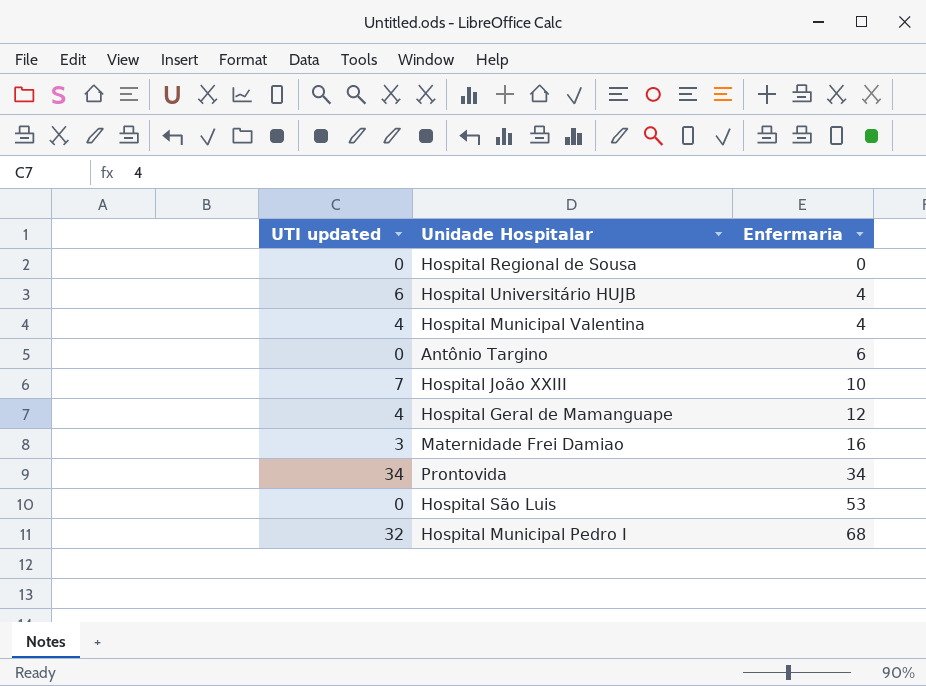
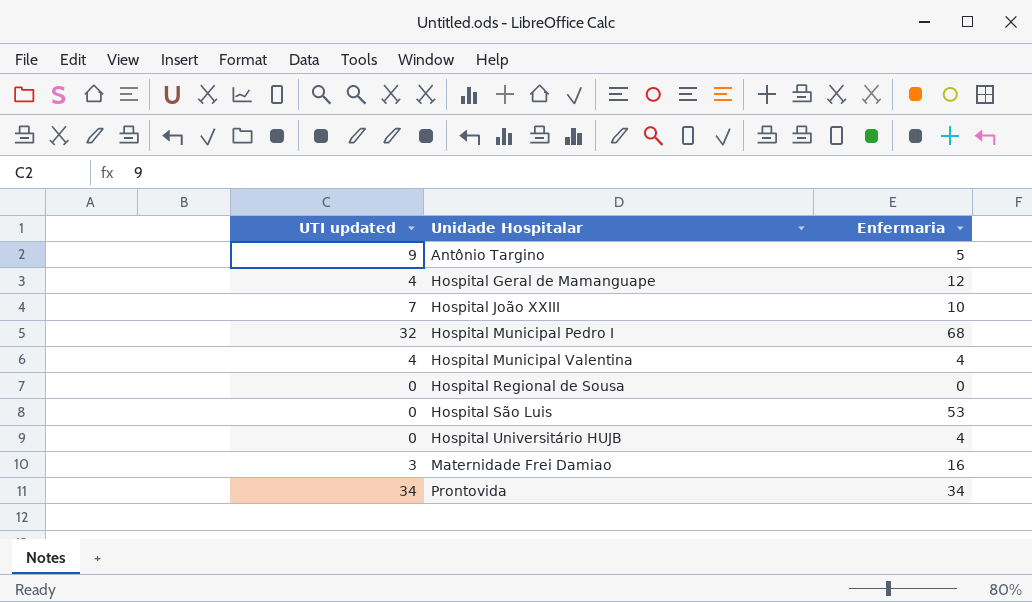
row order: Enfermaria ascending -> Unidade Hospitalar ascending
Antônio Targino | UTI updated: 0 -> 9
Antônio Targino | Enfermaria: 6 -> 5
Hospital Universitário HUJB | UTI updated: 6 -> 0

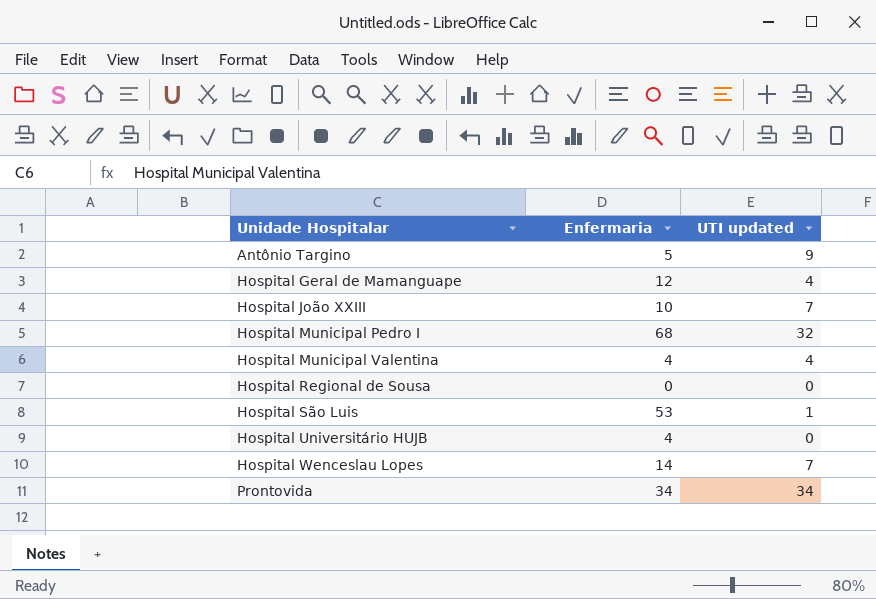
column UTI updated | position: 1 -> 3
row Maternidade Frei Damiao: 3 | 16 -> none
Hospital São Luis | UTI updated: 0 -> 1
row Hospital Wenceslau Lopes: none -> 14 | 7

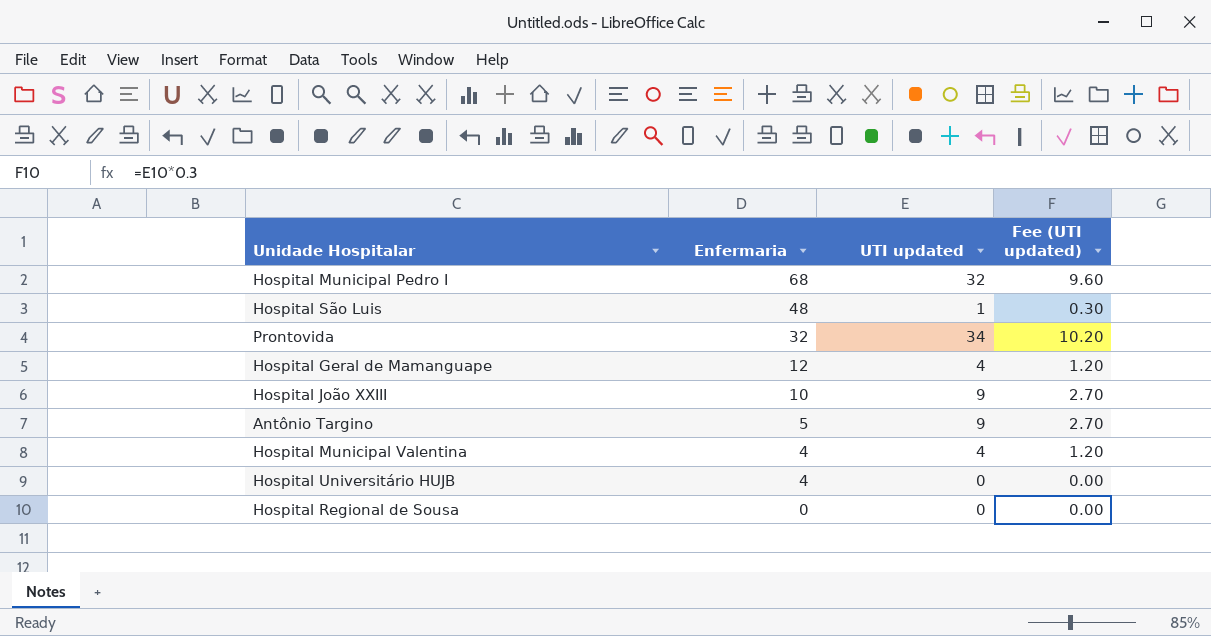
row order: Unidade Hospitalar ascending -> Enfermaria descending
column Fee (UTI updated) | formula: none -> [UTI updated] * 0.3
row Hospital Wenceslau Lopes: 14 | 7 -> none
Hospital São Luis | Enfermaria: 53 -> 48
Prontovida | Enfermaria: 34 -> 32
Hospital João XXIII | UTI updated: 7 -> 9

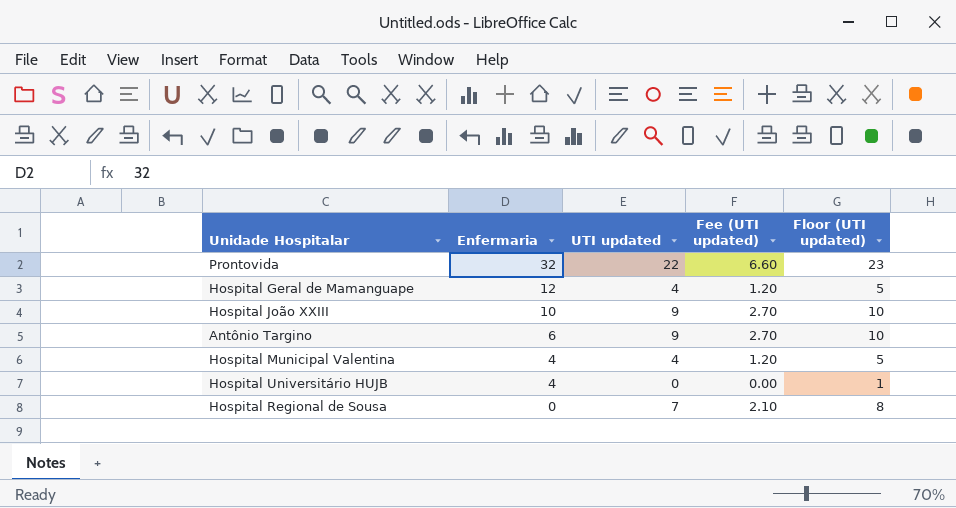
column Floor (UTI updated) | formula: none -> [UTI updated] + 1
row Hospital Municipal Pedro I: 68 | 32 | 9.60 -> none
row Hospital São Luis: 48 | 1 | 0.30 -> none
Prontovida | UTI updated: 34 -> 22
Prontovida | Fee (UTI updated): 10.20 -> 6.60
Antônio Targino | Enfermaria: 5 -> 6
Hospital Regional de Sousa | UTI updated: 0 -> 7
Hospital Regional de Sousa | Fee (UTI updated): 0.00 -> 2.10

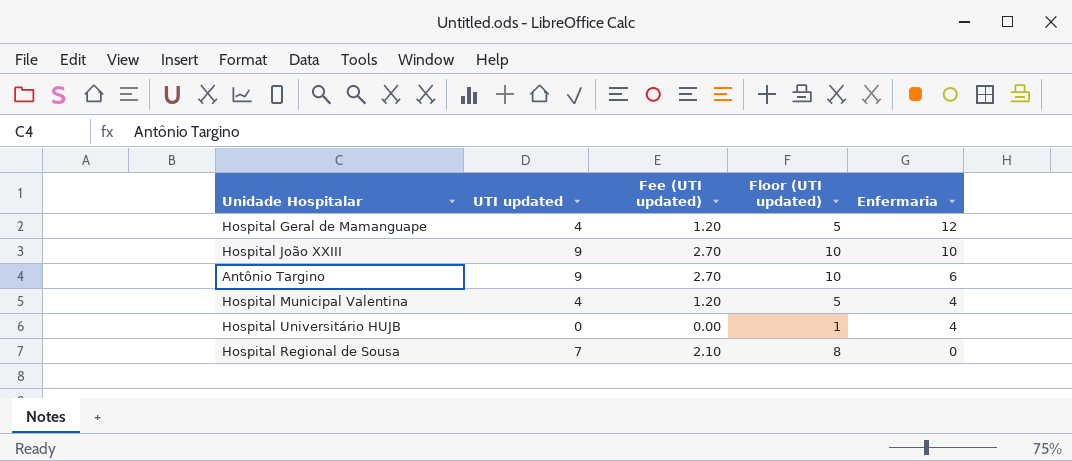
column Enfermaria | position: 2 -> 5
row Prontovida: 32 | 22 | 6.60 | 23 -> none

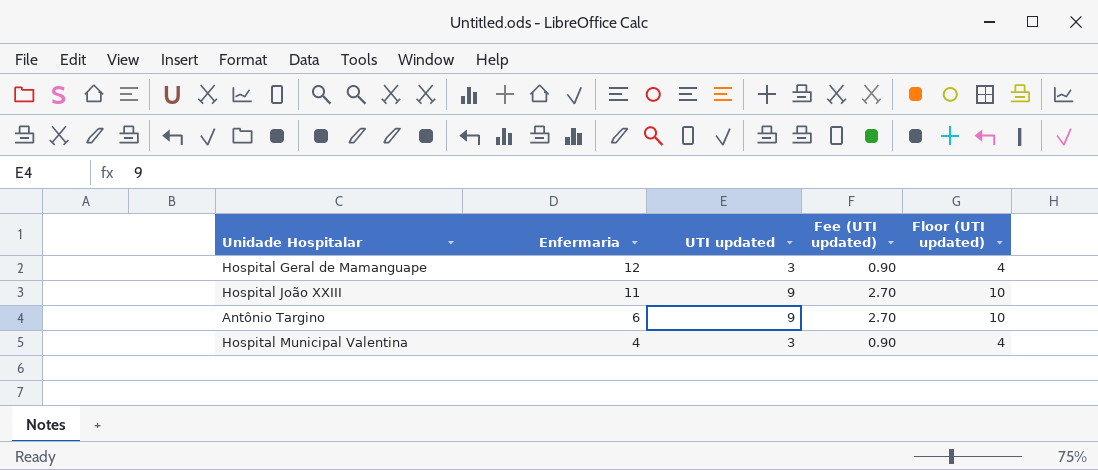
column Enfermaria | position: 5 -> 2
row Hospital Universitário HUJB: 0 | 0.00 | 1 | 4 -> none
row Hospital Regional de Sousa: 7 | 2.10 | 8 | 0 -> none
Hospital Geral de Mamanguape | UTI updated: 4 -> 3
Hospital Geral de Mamanguape | Fee (UTI updated): 1.20 -> 0.90
Hospital Geral de Mamanguape | Floor (UTI updated): 5 -> 4
Hospital João XXIII | Enfermaria: 10 -> 11
Hospital Municipal Valentina | UTI updated: 4 -> 3
Hospital Municipal Valentina | Fee (UTI updated): 1.20 -> 0.90
Hospital Municipal Valentina | Floor (UTI updated): 5 -> 4

